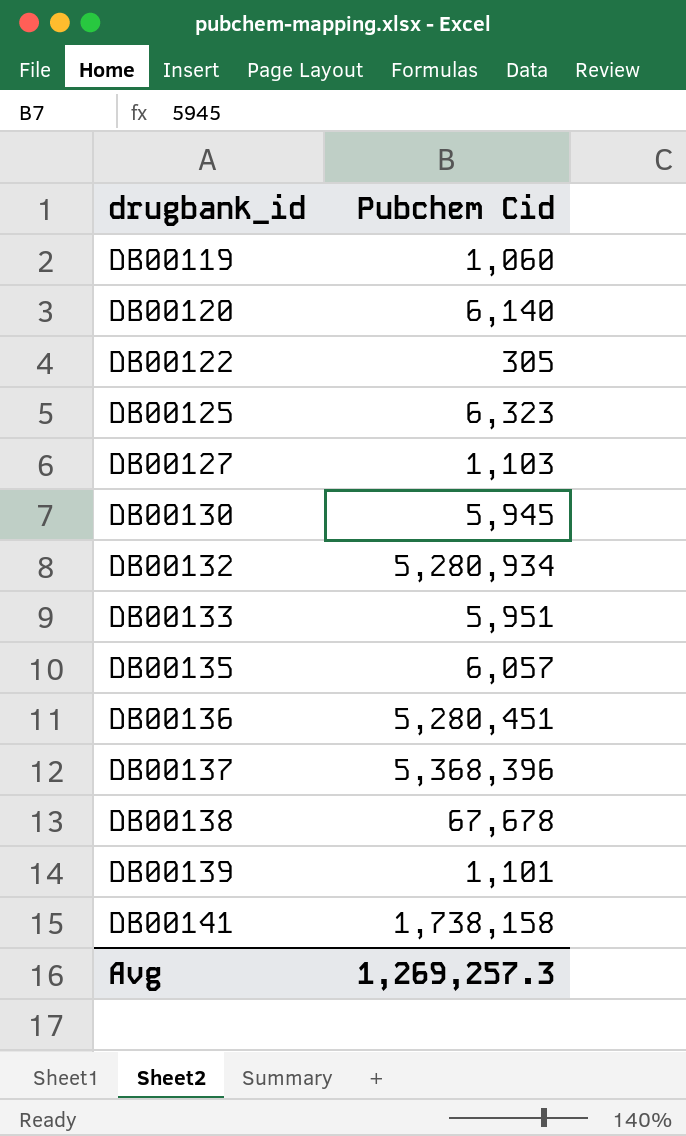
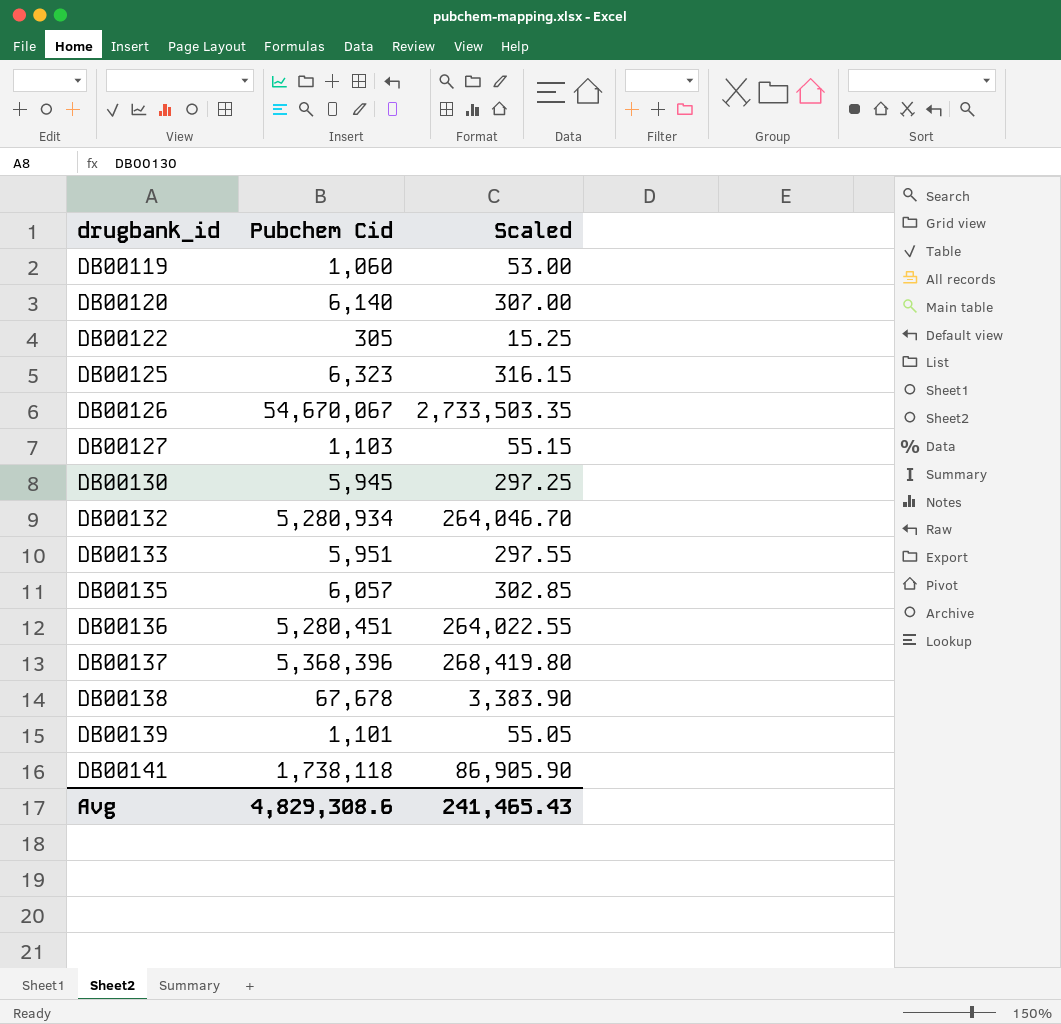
column Scaled | formula: none -> [Pubchem Cid] * 0.05
row DB00126: none -> 54,670,067 | 2,733,503.35
DB00141 | Pubchem Cid: 1,738,158 -> 1,738,118
Avg | Pubchem Cid: 1,269,257.3 -> 4,829,308.6

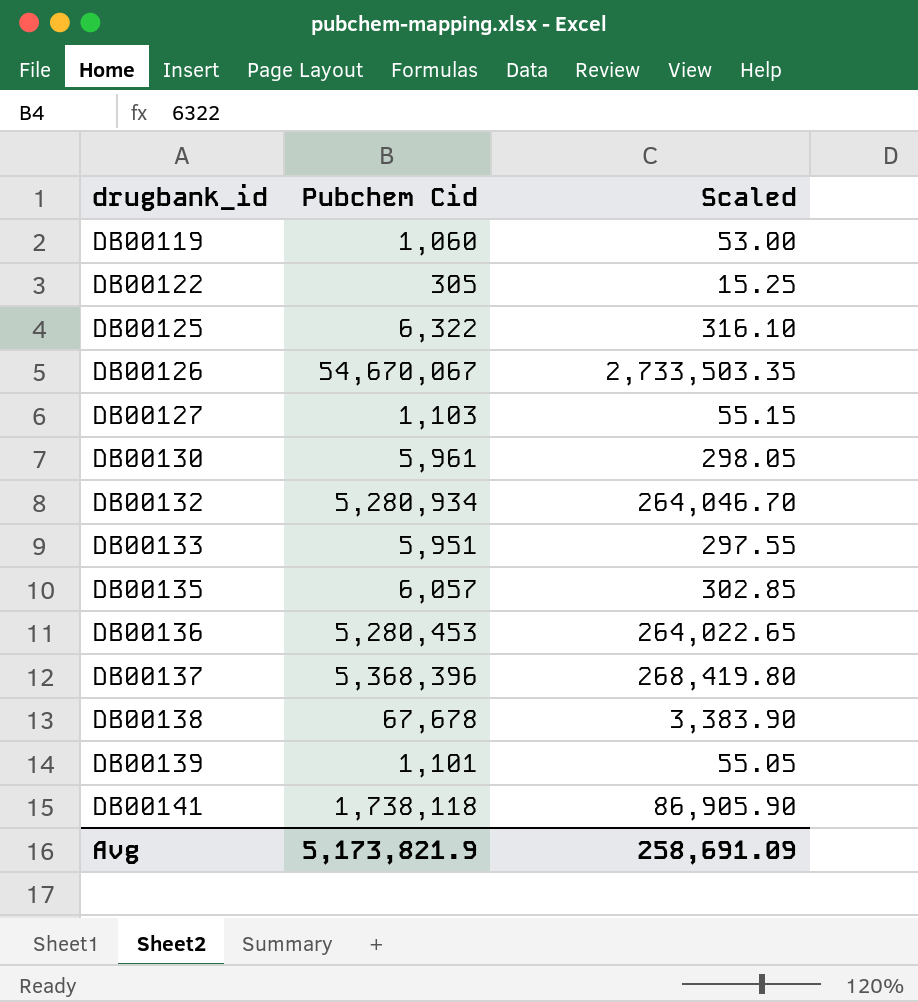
row DB00120: 6,140 | 307.00 -> none
DB00125 | Pubchem Cid: 6,323 -> 6,322
DB00125 | Scaled: 316.15 -> 316.10
DB00130 | Pubchem Cid: 5,945 -> 5,961
DB00130 | Scaled: 297.25 -> 298.05
DB00136 | Pubchem Cid: 5,280,451 -> 5,280,453
DB00136 | Scaled: 264,022.55 -> 264,022.65
Avg | Pubchem Cid: 4,829,308.6 -> 5,173,821.9
Avg | Scaled: 241,465.43 -> 258,691.09

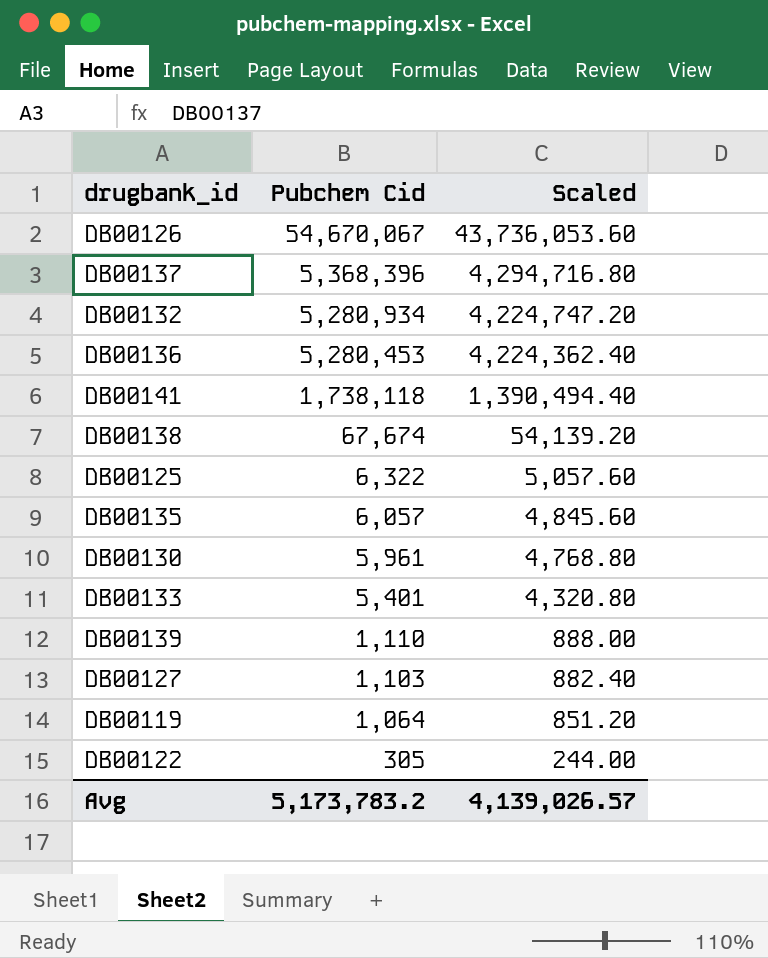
row order: drugbank_id ascending -> Pubchem Cid descending
column Scaled | formula: [Pubchem Cid] * 0.05 -> [Pubchem Cid] * 0.8
DB00138 | Pubchem Cid: 67,678 -> 67,674
DB00133 | Pubchem Cid: 5,951 -> 5,401
DB00139 | Pubchem Cid: 1,101 -> 1,110
DB00119 | Pubchem Cid: 1,060 -> 1,064
Avg | Pubchem Cid: 5,173,821.9 -> 5,173,783.2
Avg | Scaled: 258,691.09 -> 4,139,026.57

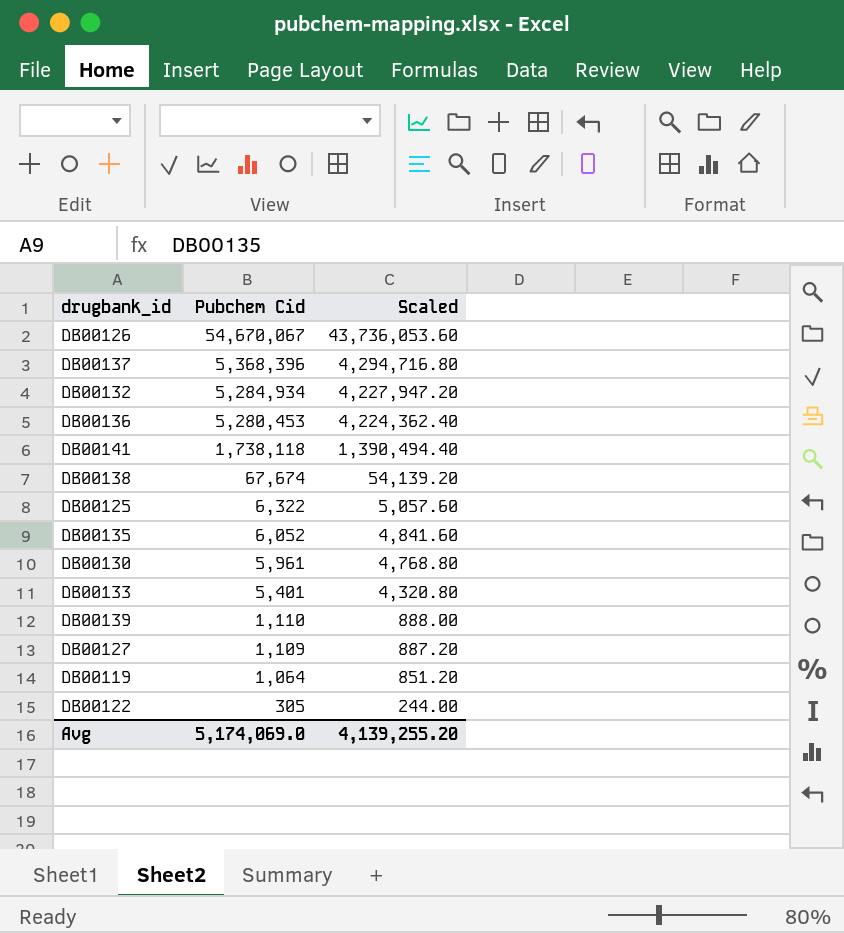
DB00132 | Pubchem Cid: 5,280,934 -> 5,284,934
DB00132 | Scaled: 4,224,747.20 -> 4,227,947.20
DB00135 | Pubchem Cid: 6,057 -> 6,052
DB00135 | Scaled: 4,845.60 -> 4,841.60
DB00127 | Pubchem Cid: 1,103 -> 1,109
DB00127 | Scaled: 882.40 -> 887.20
Avg | Pubchem Cid: 5,173,783.2 -> 5,174,069.0
Avg | Scaled: 4,139,026.57 -> 4,139,255.20

